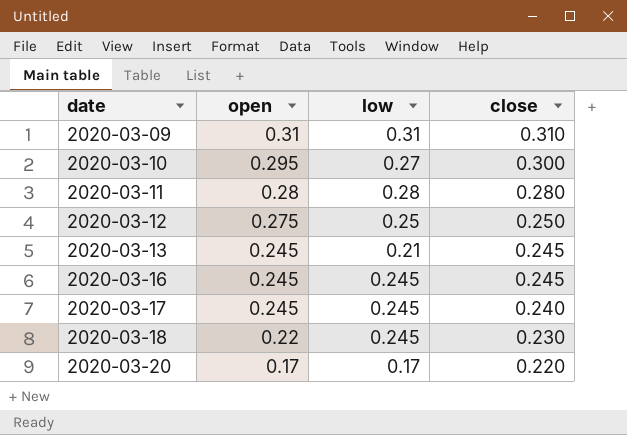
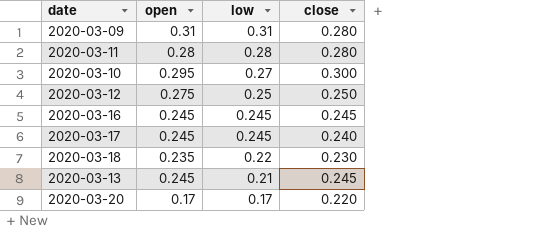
row order: date ascending -> low descending
2020-03-09 | close: 0.310 -> 0.280
2020-03-18 | open: 0.22 -> 0.235
2020-03-18 | low: 0.245 -> 0.22

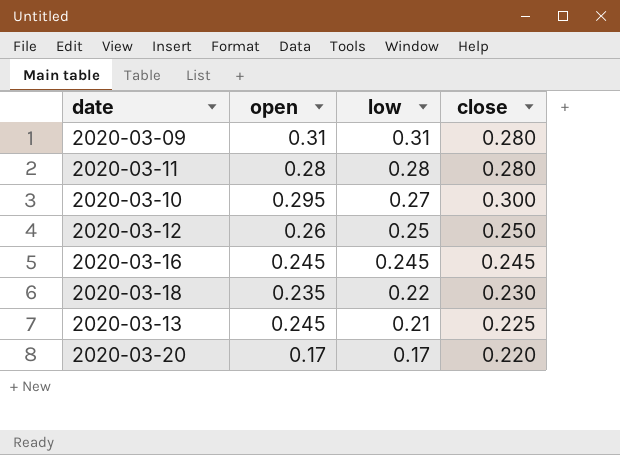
row 2020-03-17: 0.245 | 0.245 | 0.240 -> none
2020-03-12 | open: 0.275 -> 0.26
2020-03-13 | close: 0.245 -> 0.225

